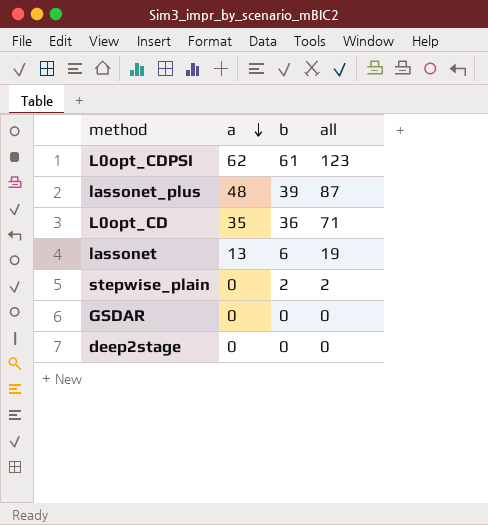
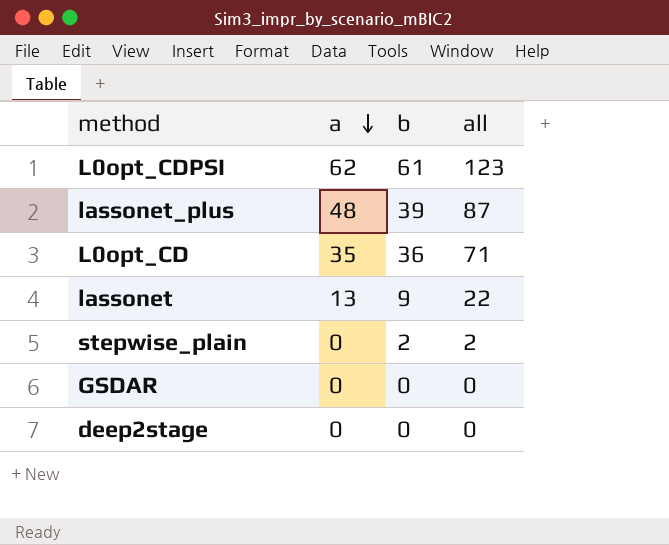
lassonet | b: 6 -> 9
lassonet | all: 19 -> 22

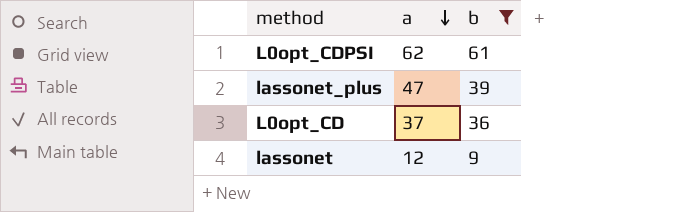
filter: none -> b >= 9
column all | formula: [a] + [b] -> none
lassonet_plus | a: 48 -> 47
L0opt_CD | a: 35 -> 37
lassonet | a: 13 -> 12

